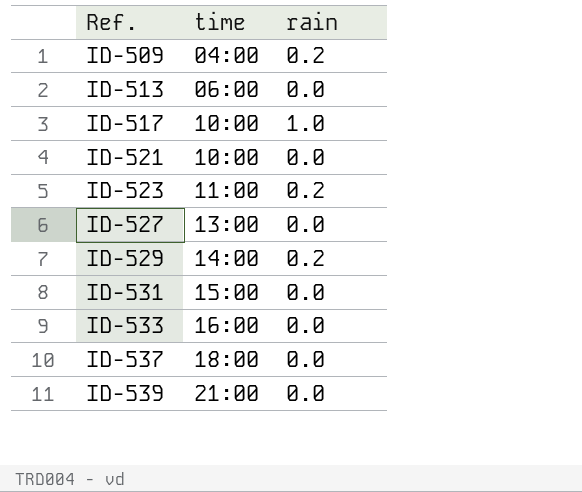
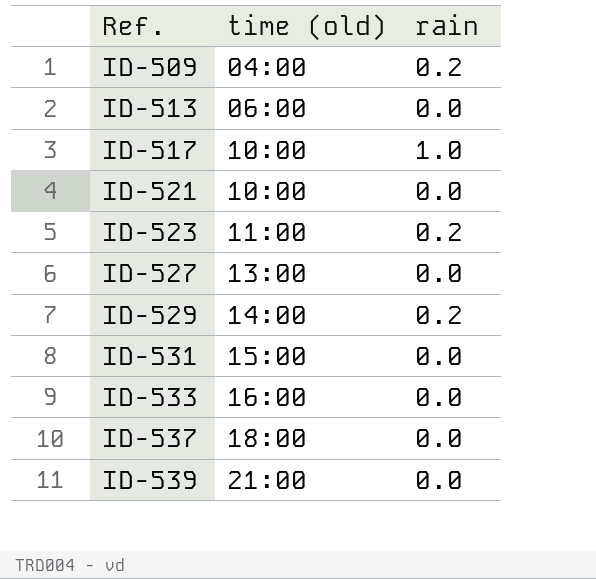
column name: time -> time (old)

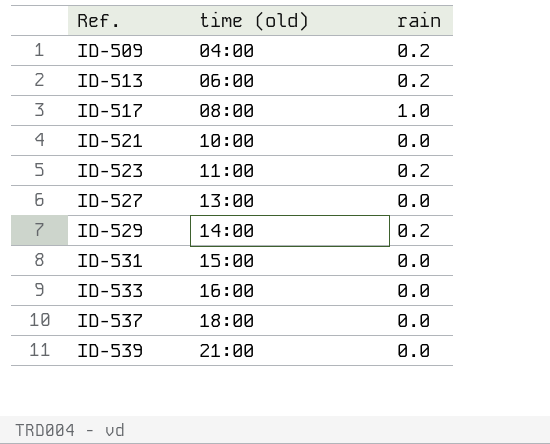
ID-513 | rain: 0.0 -> 0.2
ID-517 | time (old): 10:00 -> 08:00

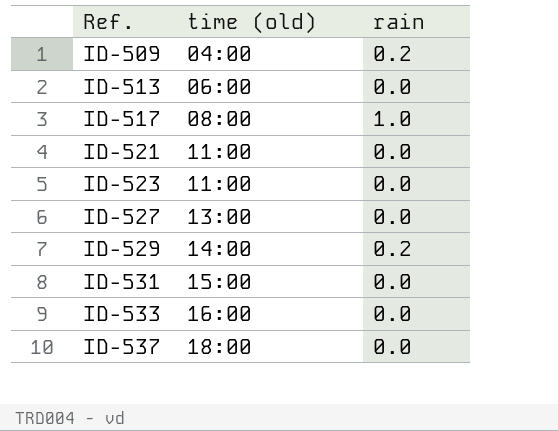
row ID-539: 21:00 | 0.0 -> none
ID-513 | rain: 0.2 -> 0.0
ID-521 | time (old): 10:00 -> 11:00
ID-523 | rain: 0.2 -> 0.0

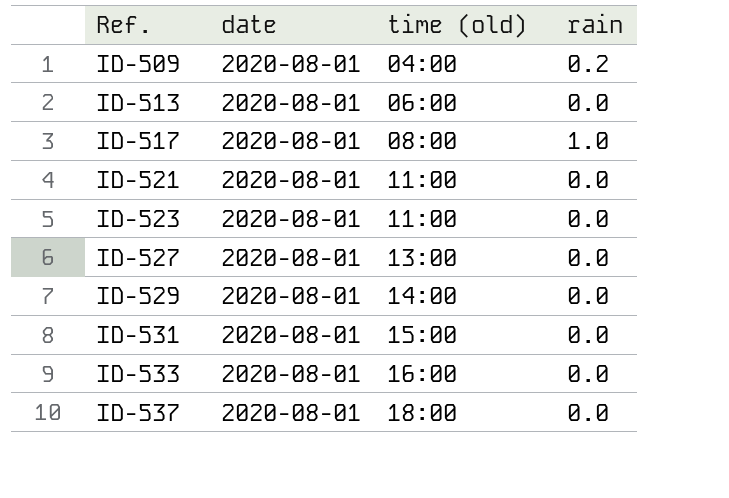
column date | position: none -> 2
ID-529 | rain: 0.2 -> 0.0

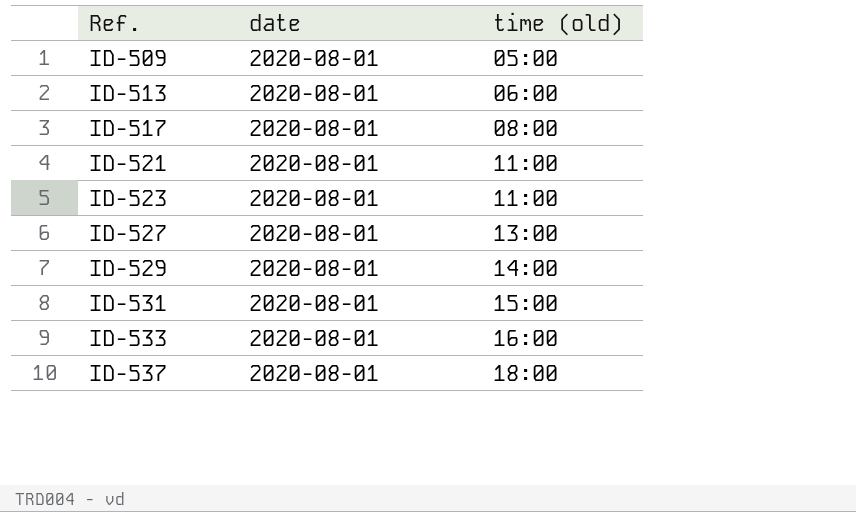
column rain | position: 4 -> none
ID-509 | time (old): 04:00 -> 05:00

